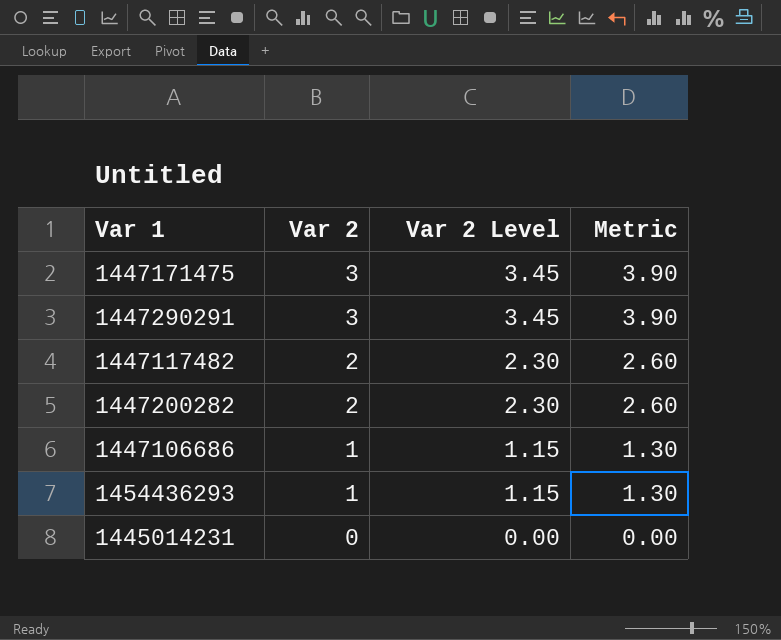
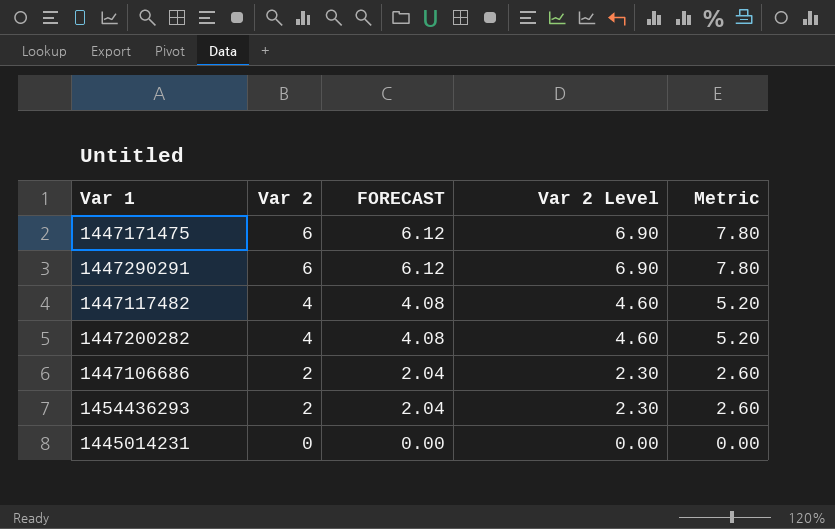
column FORECAST | formula: none -> [Var 2] * 1.02
1447171475 | Var 2: 3 -> 6
1447171475 | Var 2 Level: 3.45 -> 6.90
1447171475 | Metric: 3.90 -> 7.80
1447290291 | Var 2: 3 -> 6
1447290291 | Var 2 Level: 3.45 -> 6.90
1447290291 | Metric: 3.90 -> 7.80
1447117482 | Var 2: 2 -> 4
1447117482 | Var 2 Level: 2.30 -> 4.60
1447117482 | Metric: 2.60 -> 5.20
1447200282 | Var 2: 2 -> 4
1447200282 | Var 2 Level: 2.30 -> 4.60
1447200282 | Metric: 2.60 -> 5.20
1447106686 | Var 2: 1 -> 2
1447106686 | Var 2 Level: 1.15 -> 2.30
1447106686 | Metric: 1.30 -> 2.60
1454436293 | Var 2: 1 -> 2
1454436293 | Var 2 Level: 1.15 -> 2.30
1454436293 | Metric: 1.30 -> 2.60

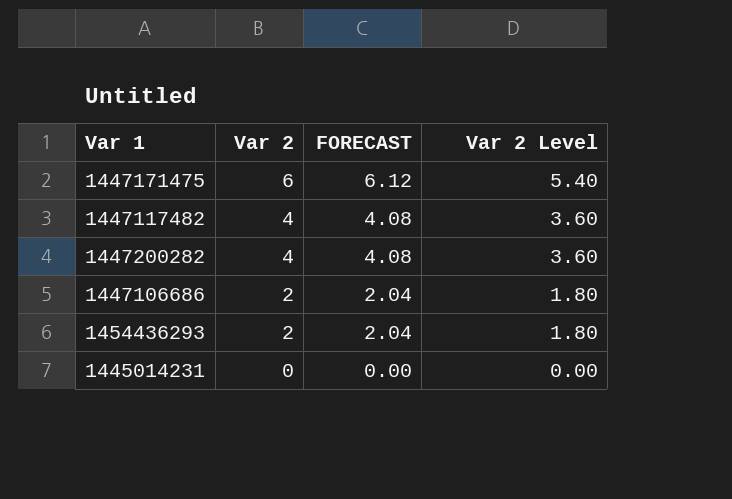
column Metric | formula: [Var 2] * 1.3 -> none
column Var 2 Level | formula: [Var 2] * 1.15 -> [Var 2] * 0.9
row 1447290291: 6 | 6.12 | 6.90 | 7.80 -> none

